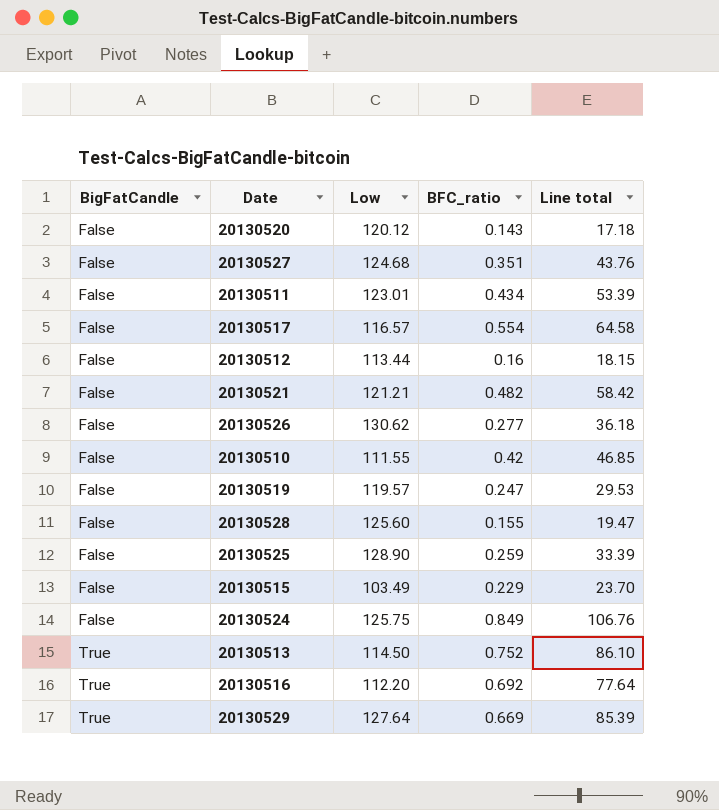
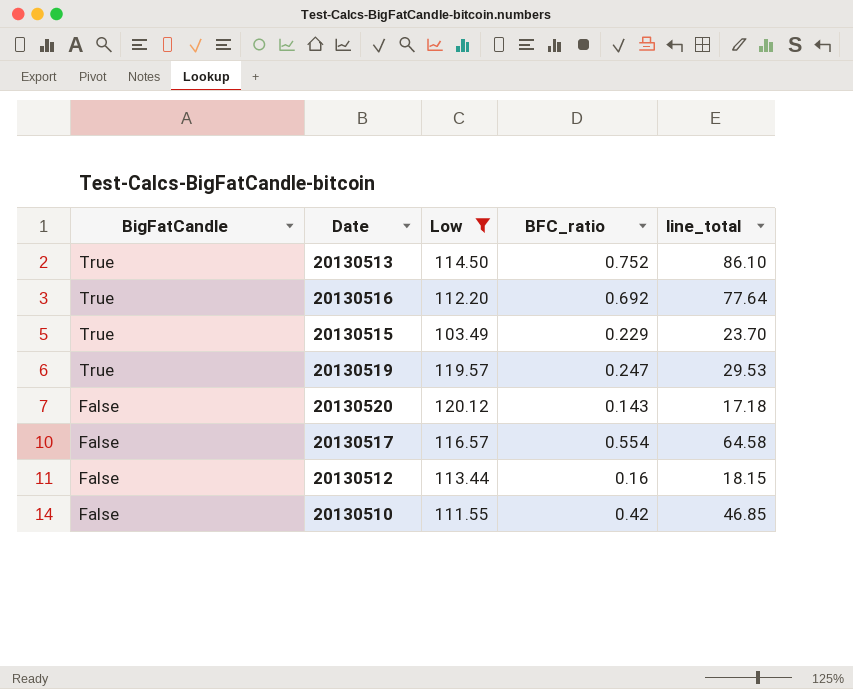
filter: none -> Low <= 120.12
row order: BigFatCandle ascending -> BigFatCandle descending
column name: Line total -> line_total
20130515 | BigFatCandle: False -> True
20130519 | BigFatCandle: False -> True

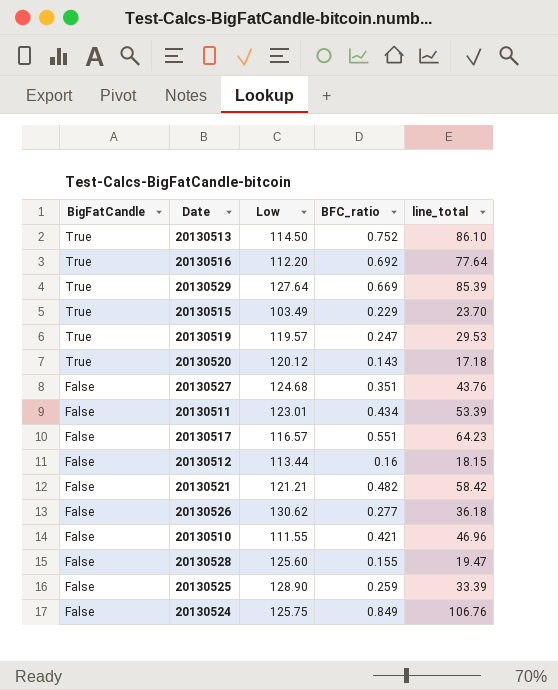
filter: Low <= 120.12 -> none
20130520 | BigFatCandle: False -> True
20130517 | BFC_ratio: 0.554 -> 0.551
20130517 | line_total: 64.58 -> 64.23
20130510 | BFC_ratio: 0.42 -> 0.421
20130510 | line_total: 46.85 -> 46.96

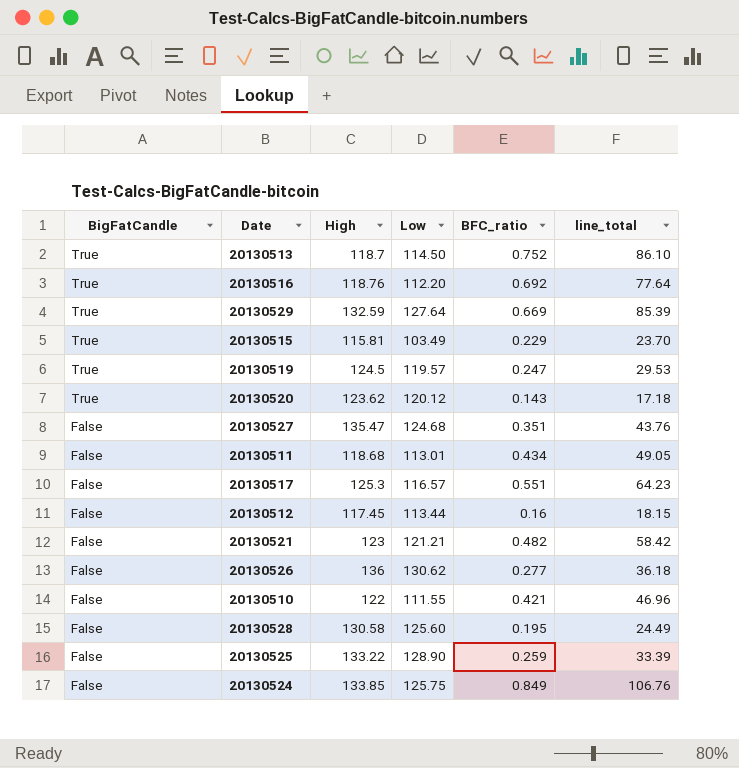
column High | position: none -> 3
20130511 | Low: 123.01 -> 113.01
20130511 | line_total: 53.39 -> 49.05
20130528 | BFC_ratio: 0.155 -> 0.195
20130528 | line_total: 19.47 -> 24.49

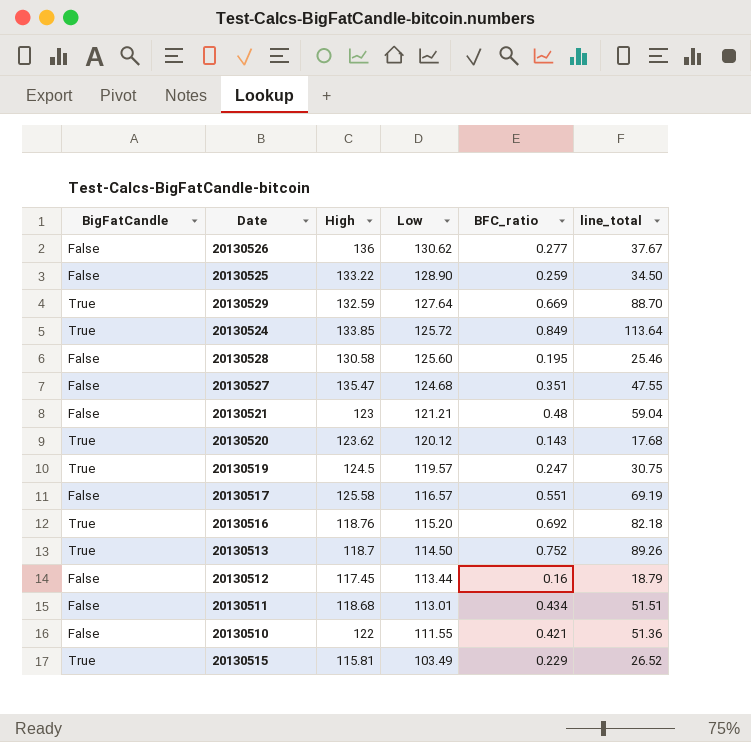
row order: BigFatCandle descending -> Low descending
column line_total | formula: [Low] * [BFC_ratio] -> [High] * [BFC_ratio]
20130524 | BigFatCandle: False -> True
20130524 | Low: 125.75 -> 125.72
20130521 | BFC_ratio: 0.482 -> 0.48
20130517 | High: 125.3 -> 125.58
20130516 | Low: 112.20 -> 115.20

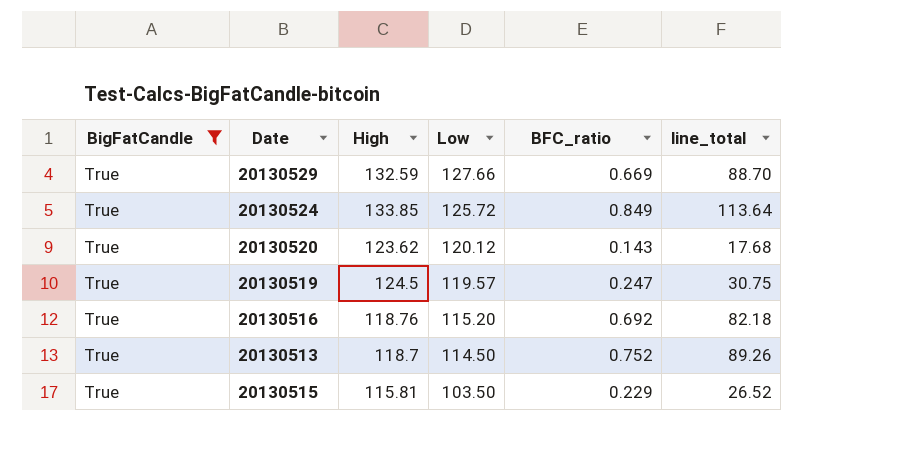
filter: none -> BigFatCandle = True
20130529 | Low: 127.64 -> 127.66
20130515 | Low: 103.49 -> 103.50

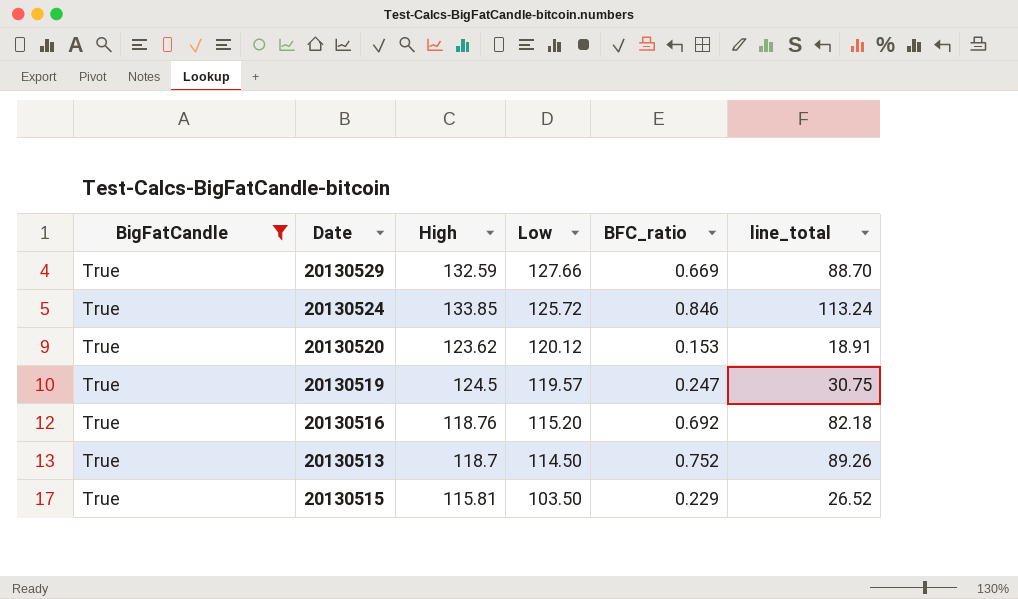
20130524 | BFC_ratio: 0.849 -> 0.846
20130524 | line_total: 113.64 -> 113.24
20130520 | BFC_ratio: 0.143 -> 0.153
20130520 | line_total: 17.68 -> 18.91

